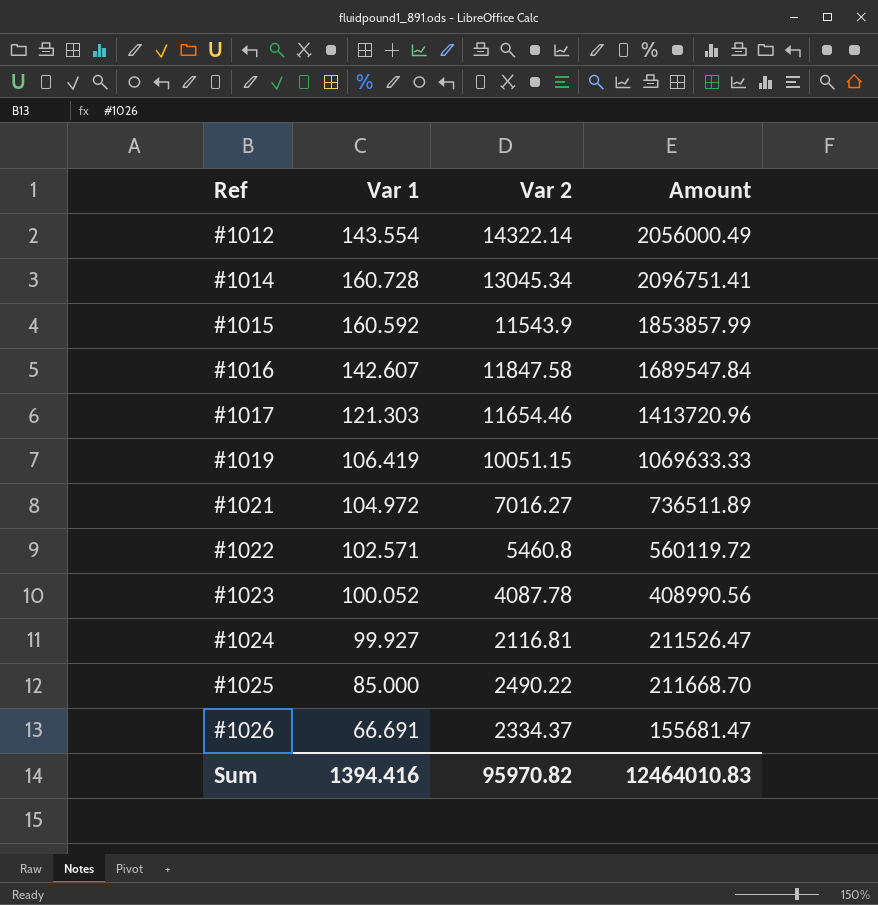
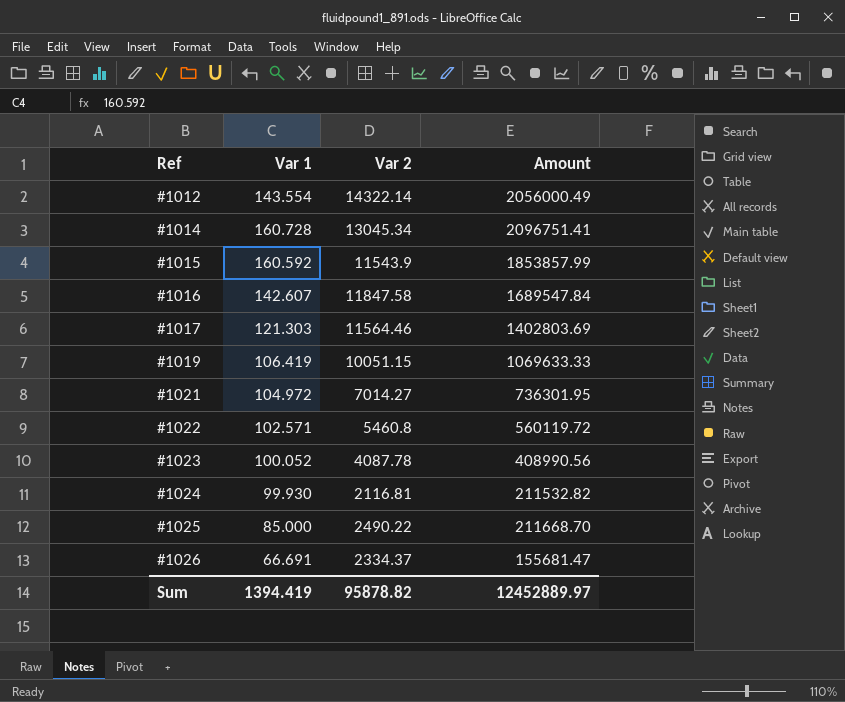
#1017 | Var 2: 11654.46 -> 11564.46
#1017 | Amount: 1413720.96 -> 1402803.69
#1021 | Var 2: 7016.27 -> 7014.27
#1021 | Amount: 736511.89 -> 736301.95
#1024 | Var 1: 99.927 -> 99.930
#1024 | Amount: 211526.47 -> 211532.82
Sum | Var 1: 1394.416 -> 1394.419
Sum | Var 2: 95970.82 -> 95878.82
Sum | Amount: 12464010.83 -> 12452889.97

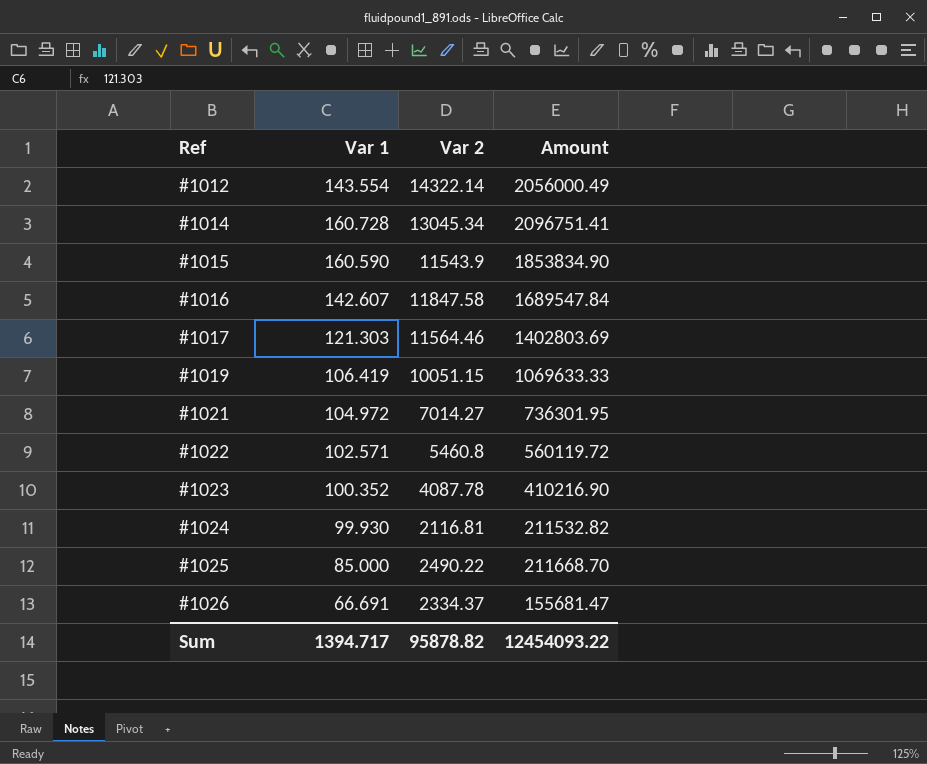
#1015 | Var 1: 160.592 -> 160.590
#1015 | Amount: 1853857.99 -> 1853834.90
#1023 | Var 1: 100.052 -> 100.352
#1023 | Amount: 408990.56 -> 410216.90
Sum | Var 1: 1394.419 -> 1394.717
Sum | Amount: 12452889.97 -> 12454093.22

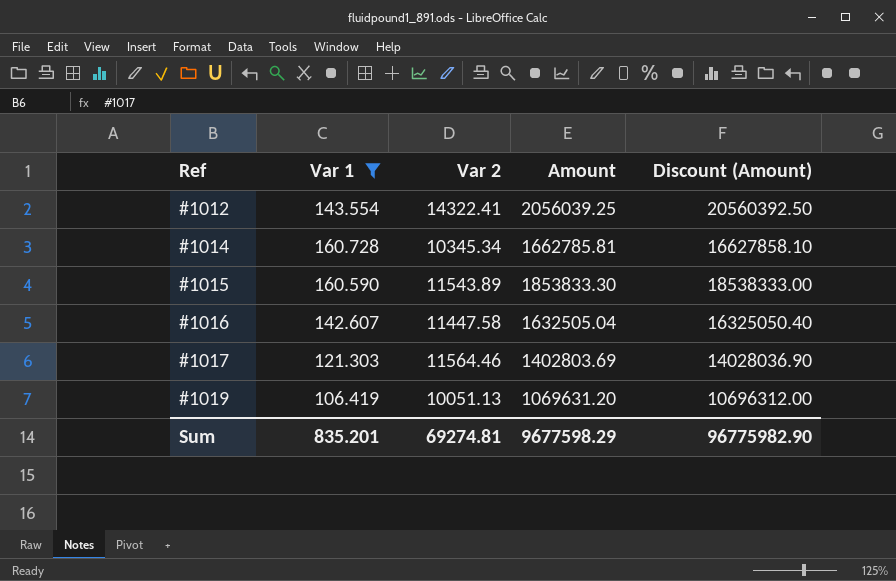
filter: none -> Var 1 >= 106.419
column Discount (Amount) | formula: none -> [Amount] * 10
#1012 | Var 2: 14322.14 -> 14322.41
#1012 | Amount: 2056000.49 -> 2056039.25
#1014 | Var 2: 13045.34 -> 10345.34
#1014 | Amount: 2096751.41 -> 1662785.81
#1015 | Var 2: 11543.9 -> 11543.89
#1015 | Amount: 1853834.90 -> 1853833.30
#1016 | Var 2: 11847.58 -> 11447.58
#1016 | Amount: 1689547.84 -> 1632505.04
#1019 | Var 2: 10051.15 -> 10051.13
#1019 | Amount: 1069633.33 -> 1069631.20
Sum | Var 1: 1394.717 -> 835.201
Sum | Var 2: 95878.82 -> 69274.81
Sum | Amount: 12454093.22 -> 9677598.29

